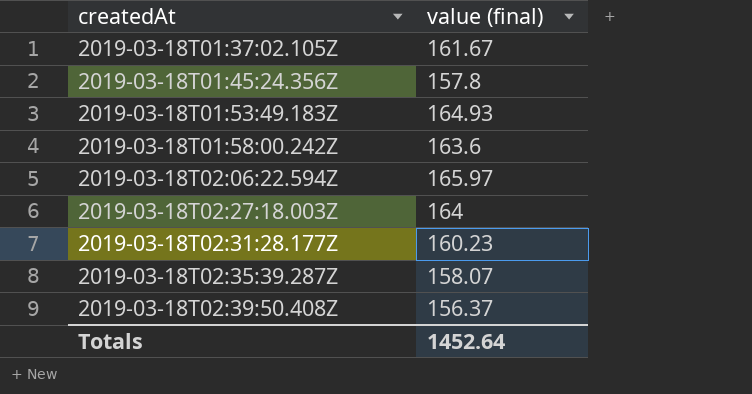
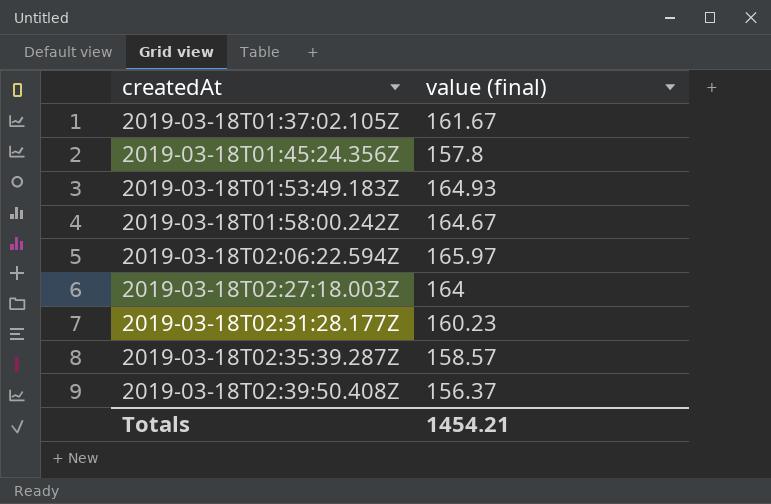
2019-03-18T01:58:00.242Z | value (final): 163.6 -> 164.67
2019-03-18T02:35:39.287Z | value (final): 158.07 -> 158.57
Totals | value (final): 1452.64 -> 1454.21

